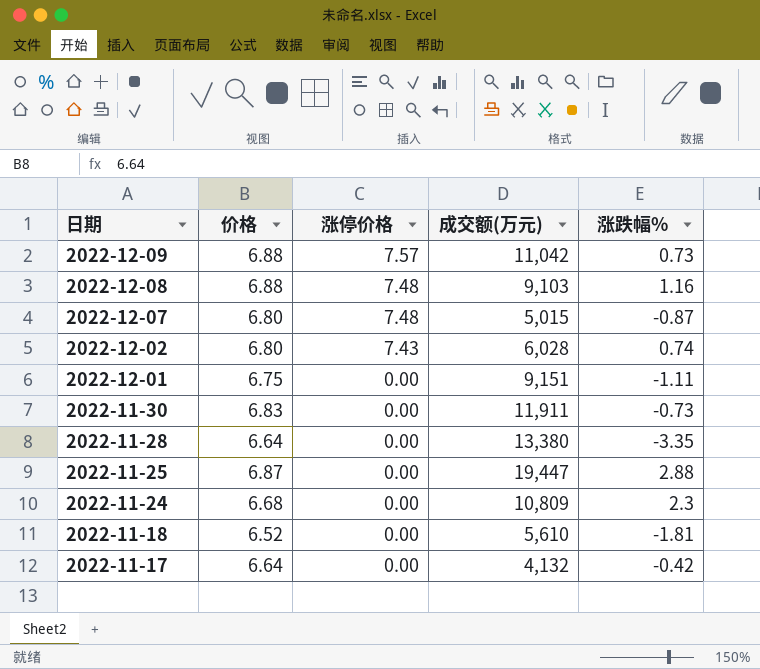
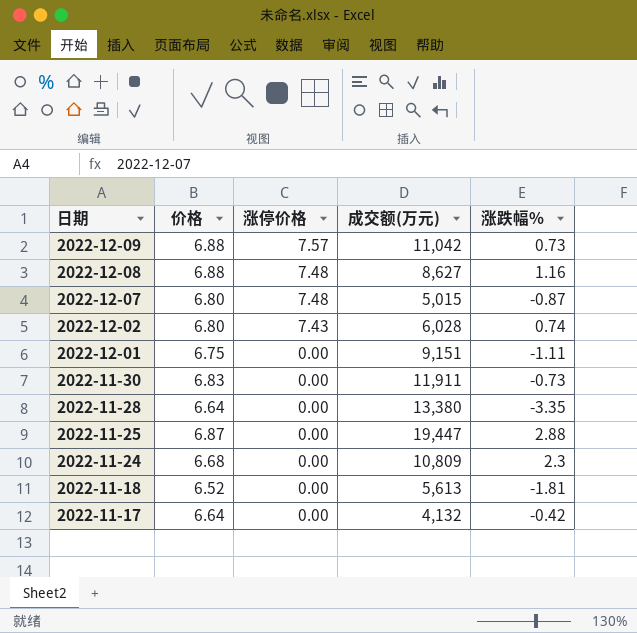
2022-12-08 | 成交额(万元): 9,103 -> 8,627
2022-11-18 | 成交额(万元): 5,610 -> 5,613

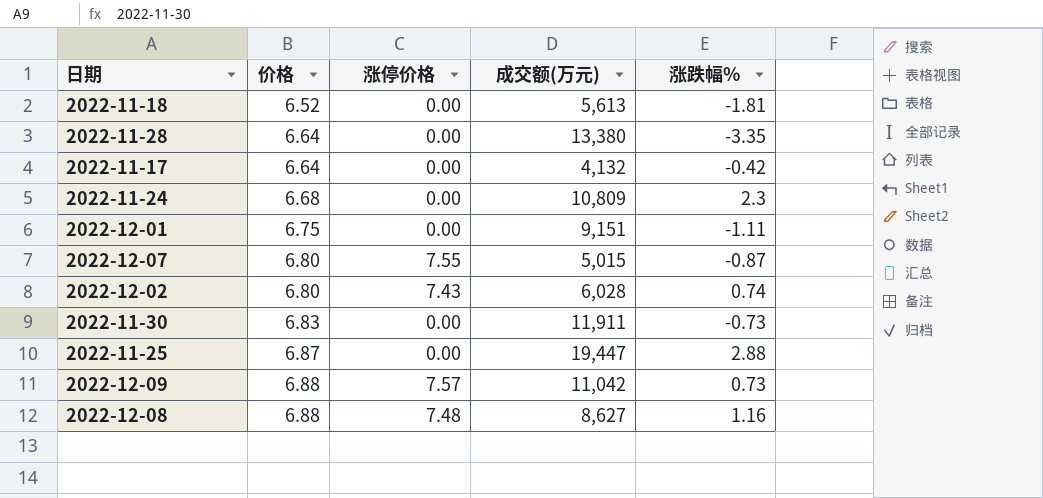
row order: 日期 descending -> 价格 ascending
2022-12-07 | 涨停价格: 7.48 -> 7.55

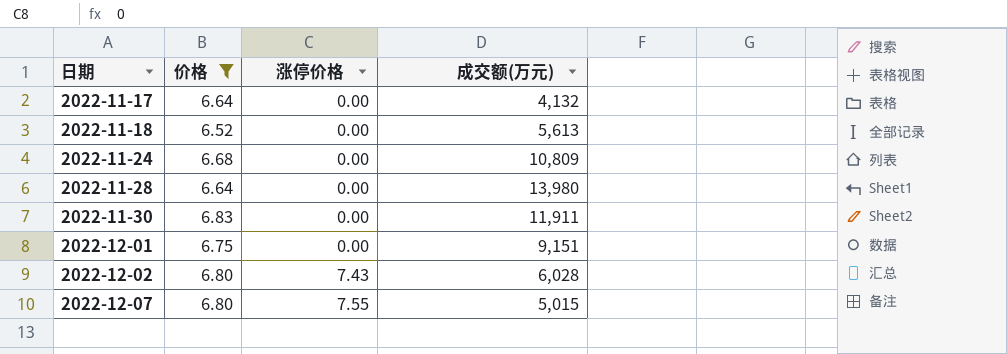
filter: none -> 价格 <= 6.83
row order: 价格 ascending -> 日期 ascending
column 涨跌幅% | position: 5 -> none
2022-11-28 | 成交额(万元): 13,380 -> 13,980

